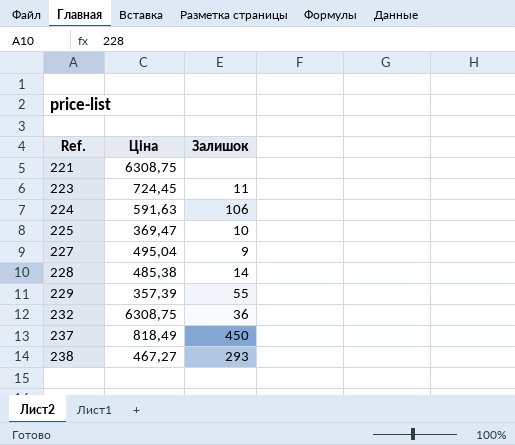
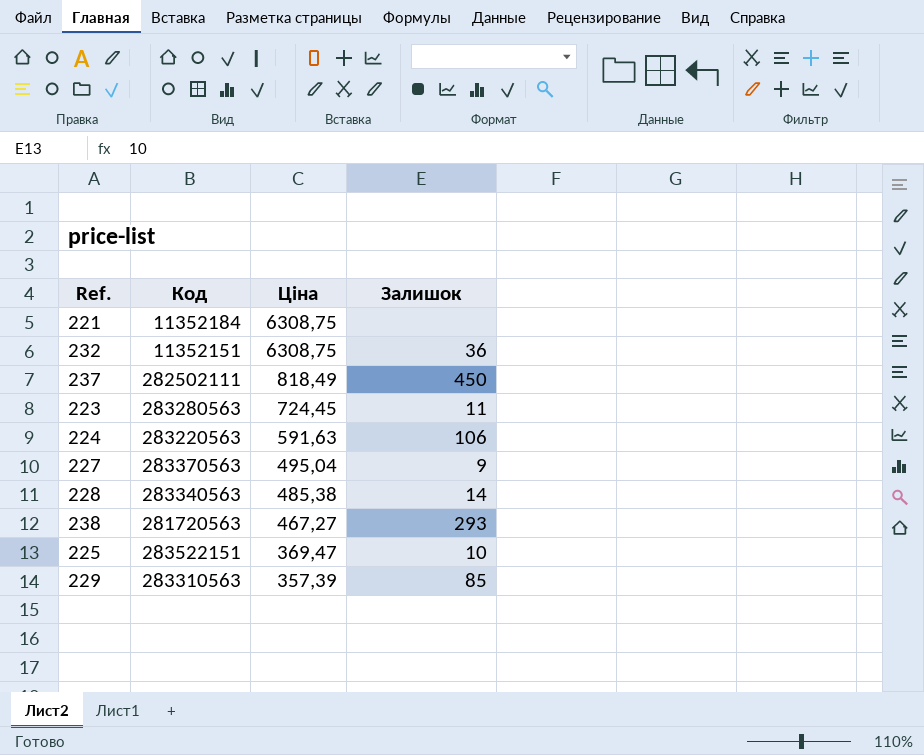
row order: Ref. ascending -> Ціна descending
column Код | position: none -> 2
229 | Залишок: 55 -> 85

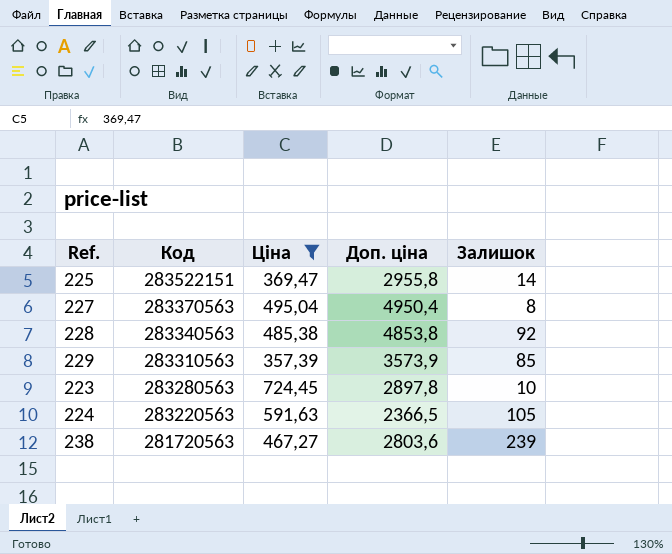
filter: none -> Ціна <= 724,45
row order: Ціна descending -> Код descending
column Доп. ціна | position: none -> 4
225 | Залишок: 10 -> 14
227 | Залишок: 9 -> 8
228 | Залишок: 14 -> 92
223 | Залишок: 11 -> 10
224 | Залишок: 106 -> 105
238 | Залишок: 293 -> 239

